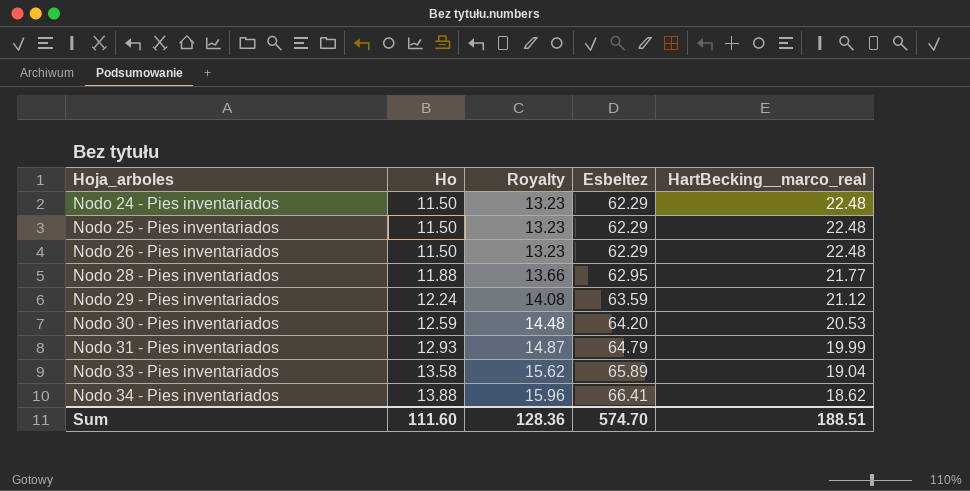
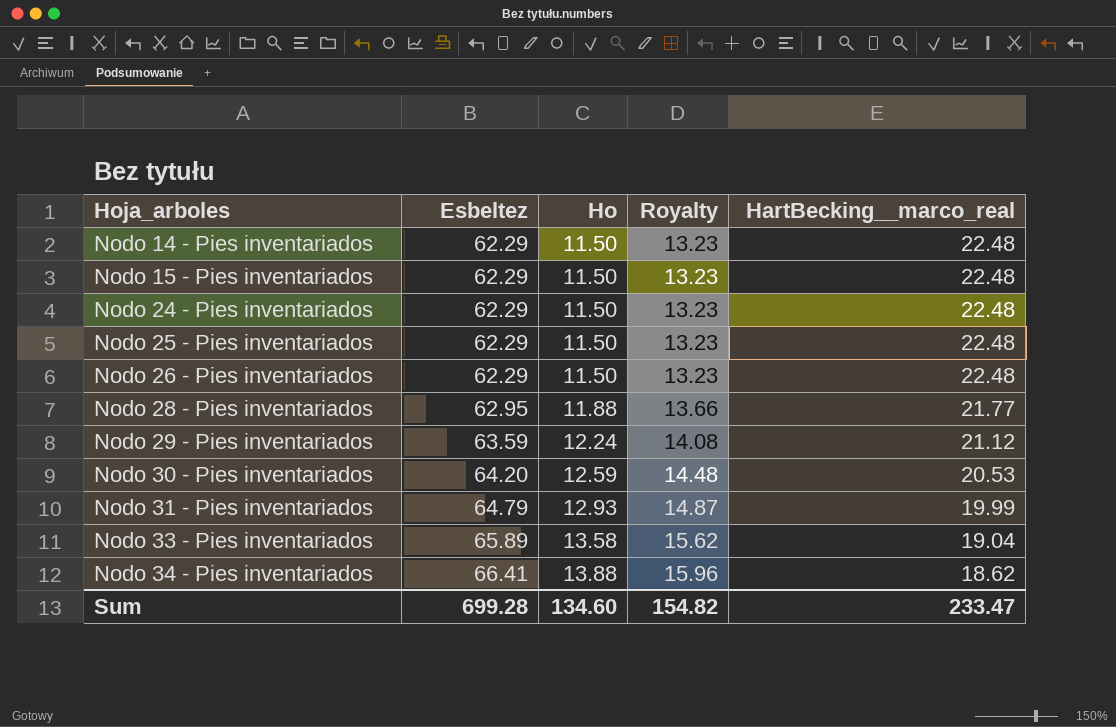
column Esbeltez | position: 4 -> 2
row Nodo 14 - Pies inventariados: none -> 62.29 | 11.50 | 13.23 | 22.48
row Nodo 15 - Pies inventariados: none -> 62.29 | 11.50 | 13.23 | 22.48
Sum | Esbeltez: 574.70 -> 699.28
Sum | Ho: 111.60 -> 134.60
Sum | Royalty: 128.36 -> 154.82
Sum | HartBecking__marco_real: 188.51 -> 233.47

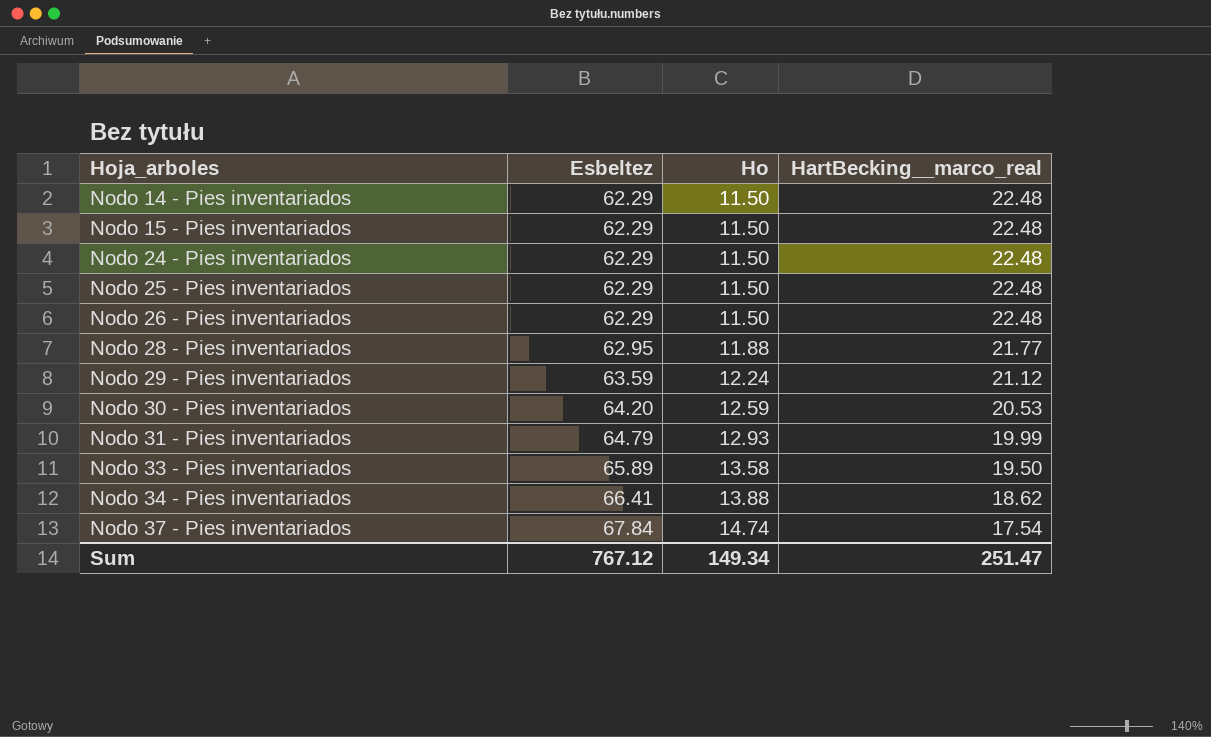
column Royalty | formula: [Ho] * 1.15 -> none
Nodo 33 - Pies inventariados | HartBecking__marco_real: 19.04 -> 19.50
row Nodo 37 - Pies inventariados: none -> 67.84 | 14.74 | 17.54
Sum | Esbeltez: 699.28 -> 767.12
Sum | Ho: 134.60 -> 149.34
Sum | HartBecking__marco_real: 233.47 -> 251.47

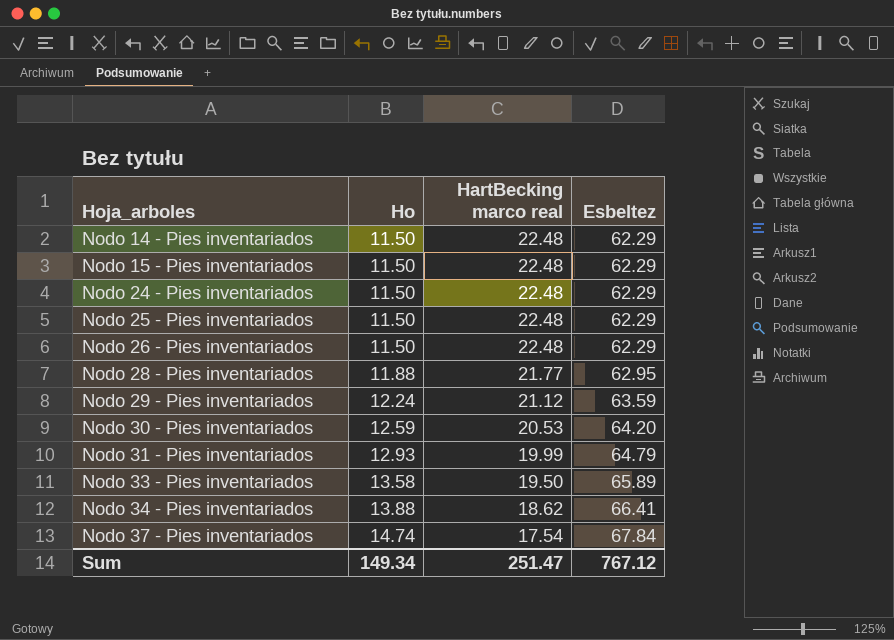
column name: HartBecking__marco_real -> HartBecking marco real
column Esbeltez | position: 2 -> 4

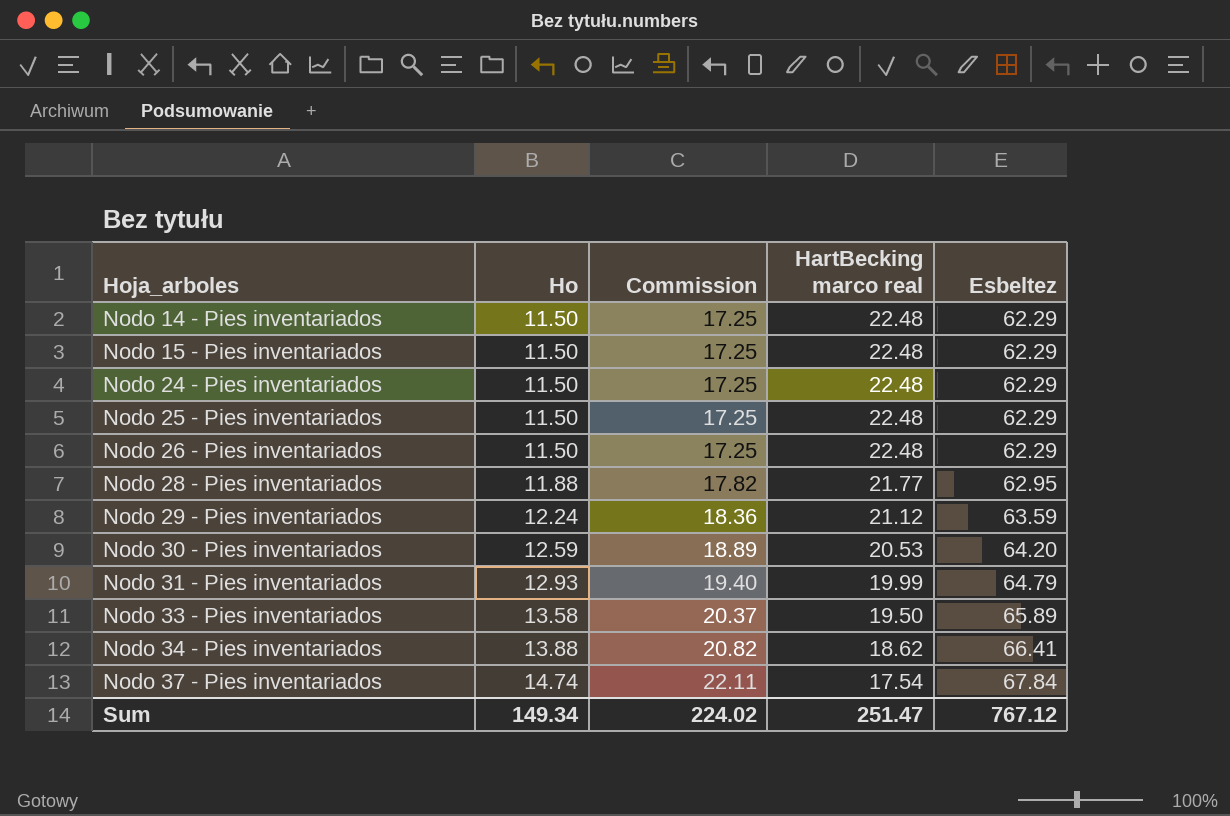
column Commission | formula: none -> [Ho] * 1.5

